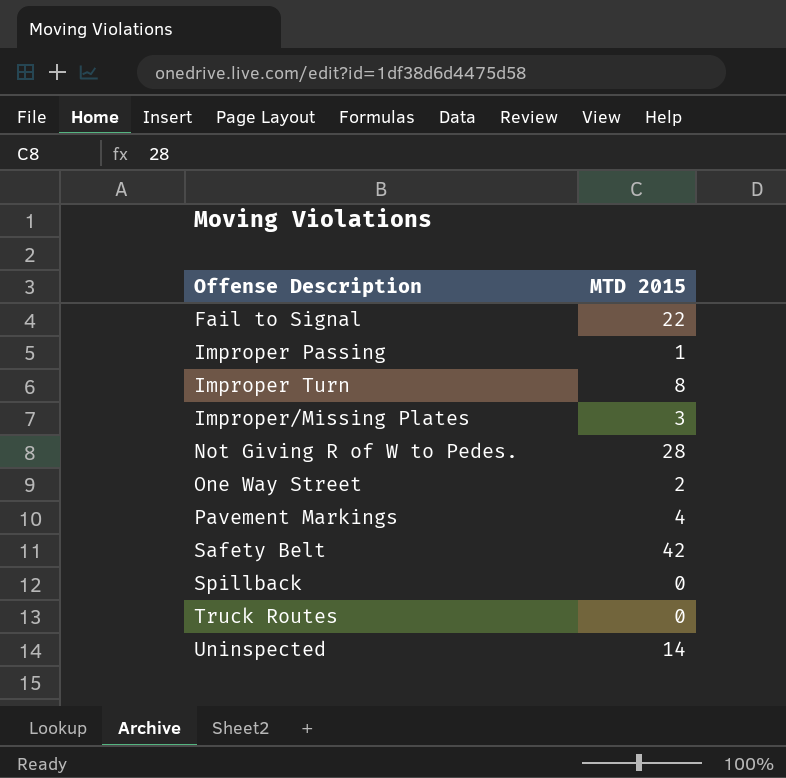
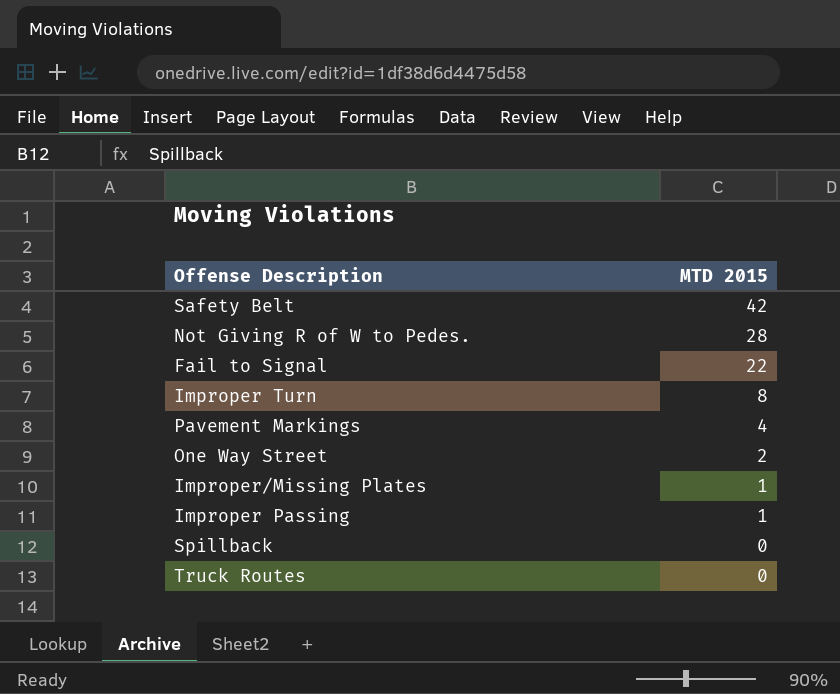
row order: Offense Description ascending -> MTD 2015 descending
row Uninspected: 14 -> none
Improper/Missing Plates | MTD 2015: 3 -> 1

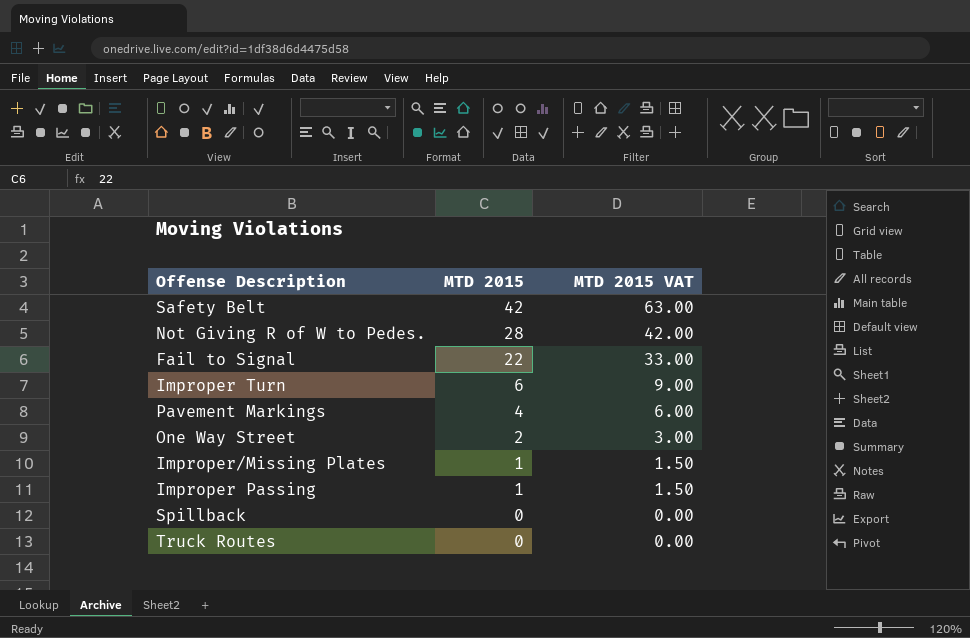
column MTD 2015 VAT | formula: none -> [MTD 2015] * 1.5
Improper Turn | MTD 2015: 8 -> 6

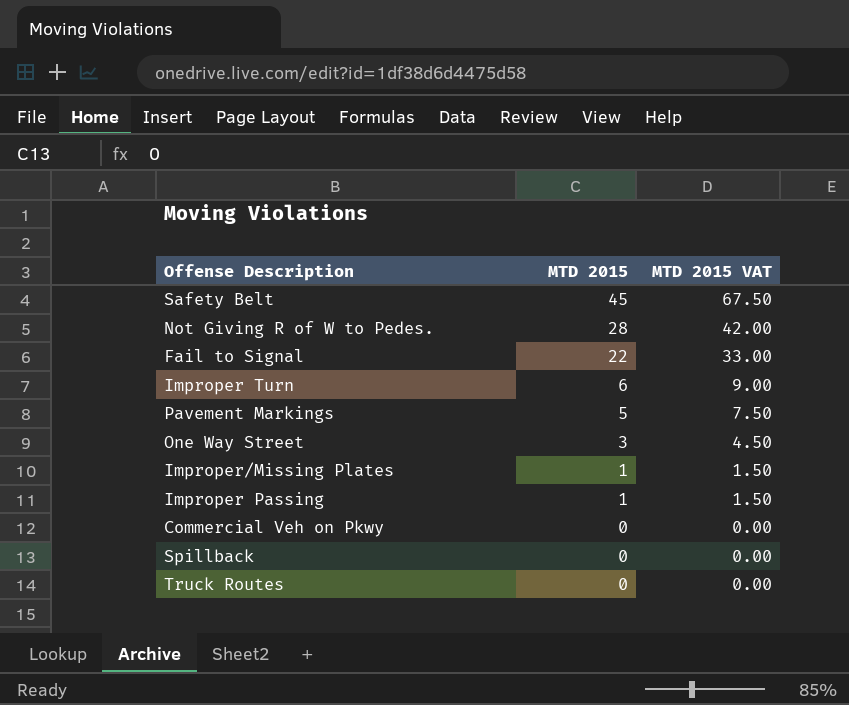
Safety Belt | MTD 2015: 42 -> 45
Safety Belt | MTD 2015 VAT: 63.00 -> 67.50
Pavement Markings | MTD 2015: 4 -> 5
Pavement Markings | MTD 2015 VAT: 6.00 -> 7.50
One Way Street | MTD 2015: 2 -> 3
One Way Street | MTD 2015 VAT: 3.00 -> 4.50
row Commercial Veh on Pkwy: none -> 0 | 0.00

